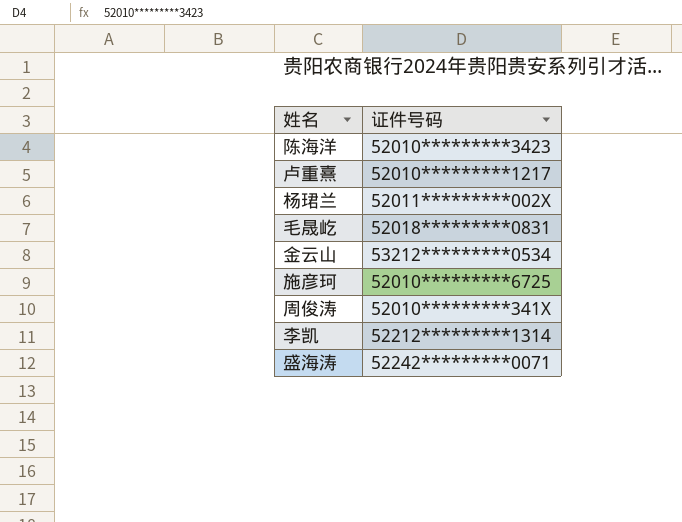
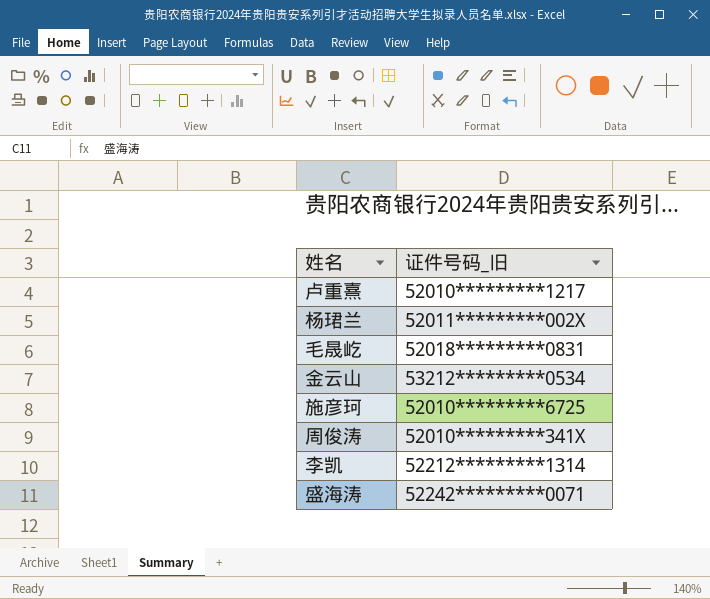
column name: 证件号码 -> 证件号码_旧
row 陈海洋: 52010*********3423 -> none

